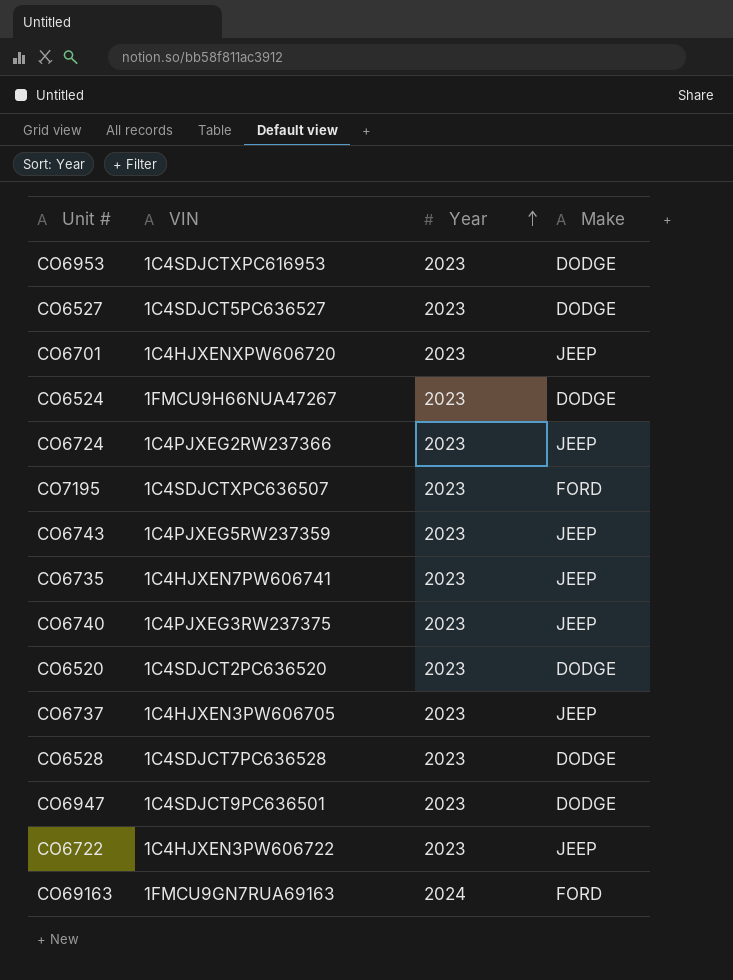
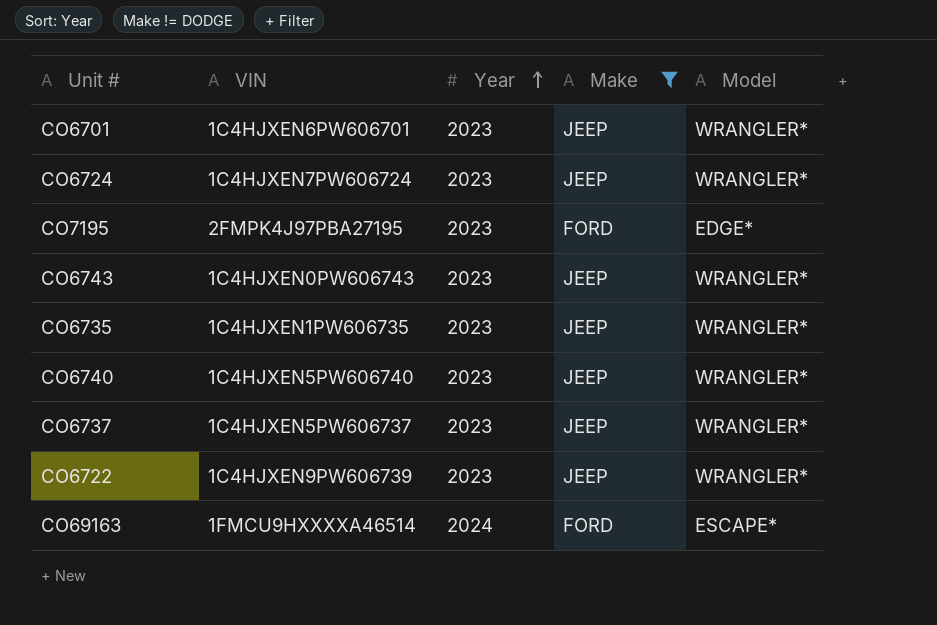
filter: none -> Make != DODGE
column Model | position: none -> 5
CO6701 | VIN: 1C4HJXENXPW606720 -> 1C4HJXEN6PW606701
CO6724 | VIN: 1C4PJXEG2RW237366 -> 1C4HJXEN7PW606724
CO7195 | VIN: 1C4SDJCTXPC636507 -> 2FMPK4J97PBA27195
CO6743 | VIN: 1C4PJXEG5RW237359 -> 1C4HJXEN0PW606743
CO6735 | VIN: 1C4HJXEN7PW606741 -> 1C4HJXEN1PW606735
CO6740 | VIN: 1C4PJXEG3RW237375 -> 1C4HJXEN5PW606740
CO6737 | VIN: 1C4HJXEN3PW606705 -> 1C4HJXEN5PW606737
CO6722 | VIN: 1C4HJXEN3PW606722 -> 1C4HJXEN9PW606739
CO69163 | VIN: 1FMCU9GN7RUA69163 -> 1FMCU9HXXXXA46514

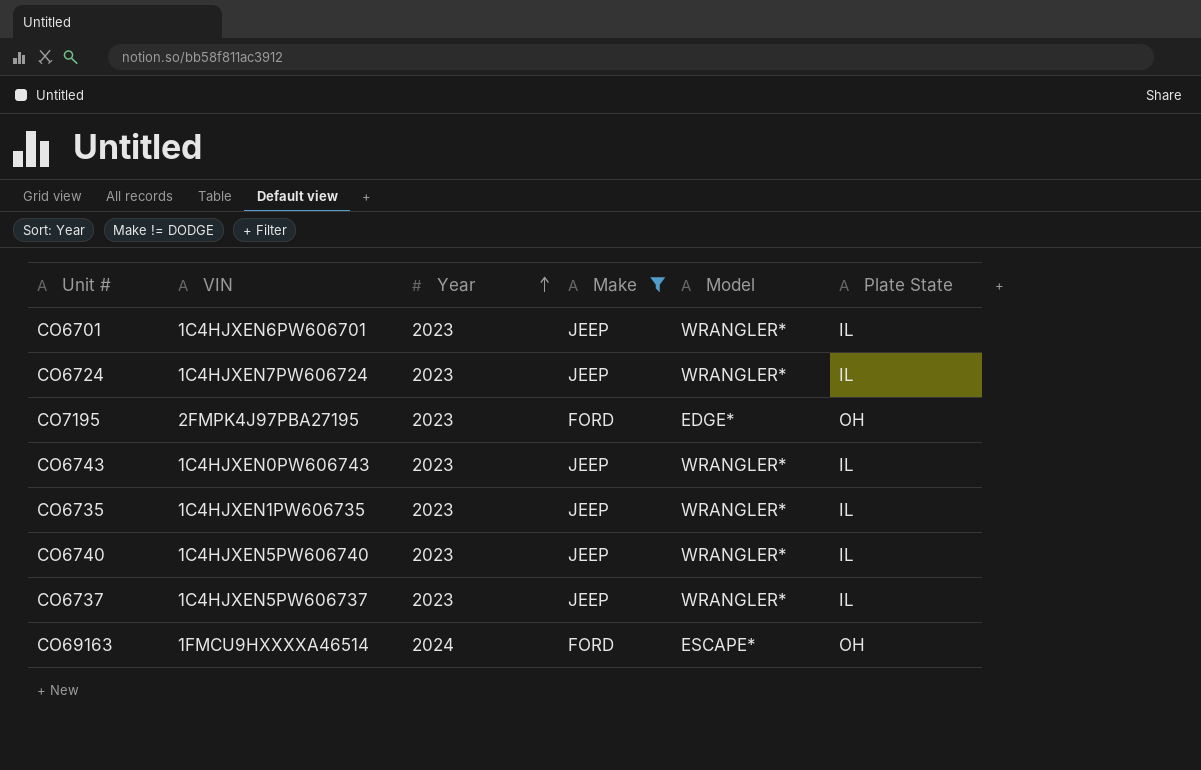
column Plate State | position: none -> 6
row CO6722: 1C4HJXEN9PW606739 | 2023 | JEEP | WRANGLER* -> none

